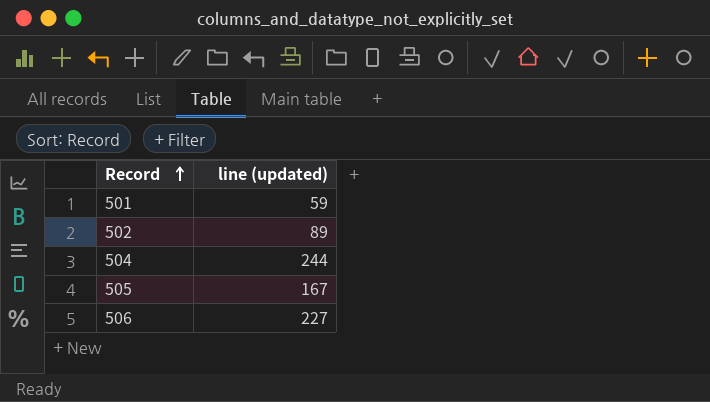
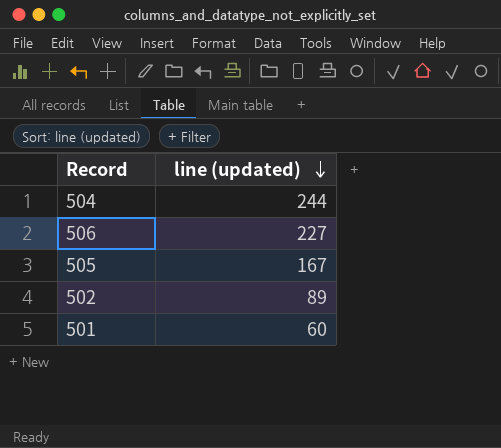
row order: Record ascending -> line (updated) descending
501 | line (updated): 59 -> 60

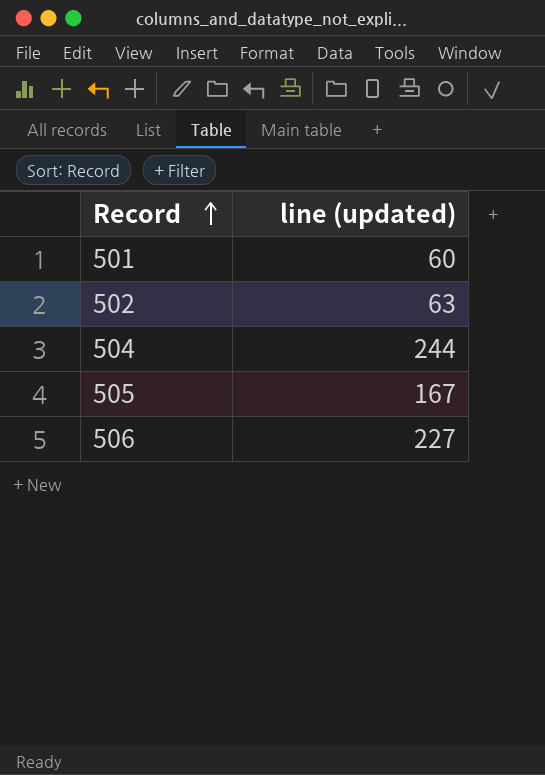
row order: line (updated) descending -> Record ascending
502 | line (updated): 89 -> 63

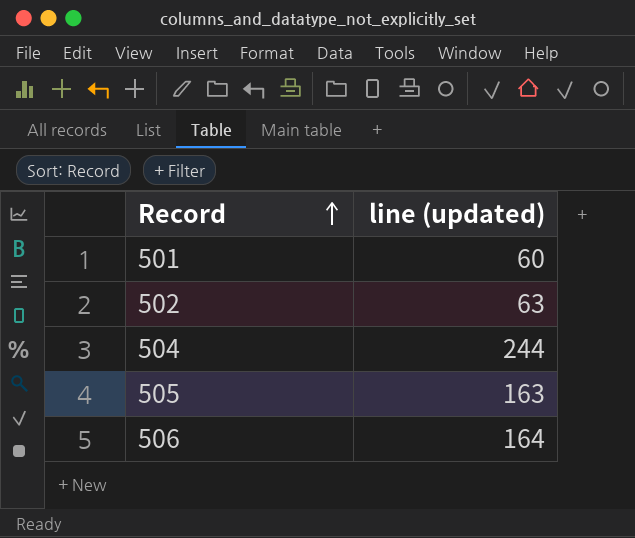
505 | line (updated): 167 -> 163
506 | line (updated): 227 -> 164

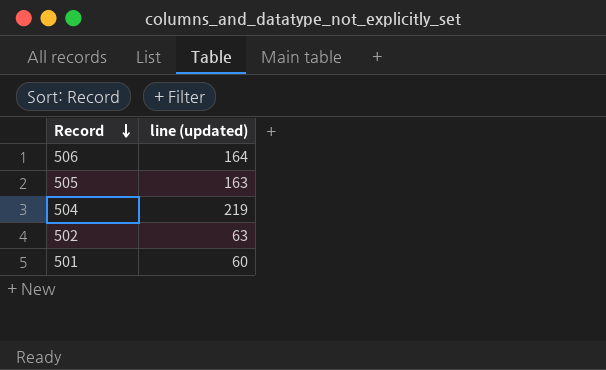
row order: Record ascending -> Record descending
504 | line (updated): 244 -> 219

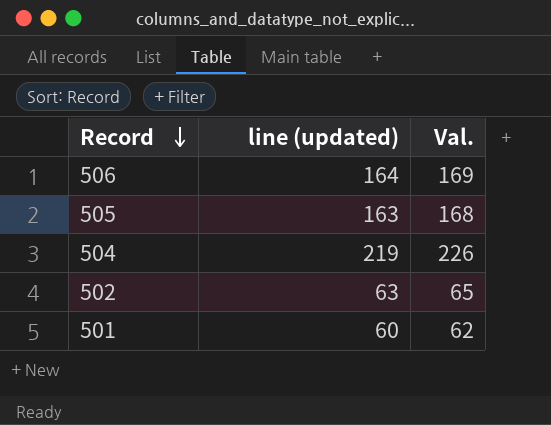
column Val. | formula: none -> [line (updated)] * 1.03

